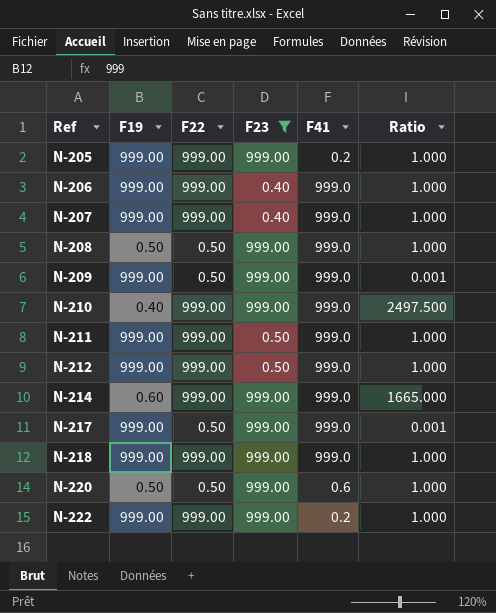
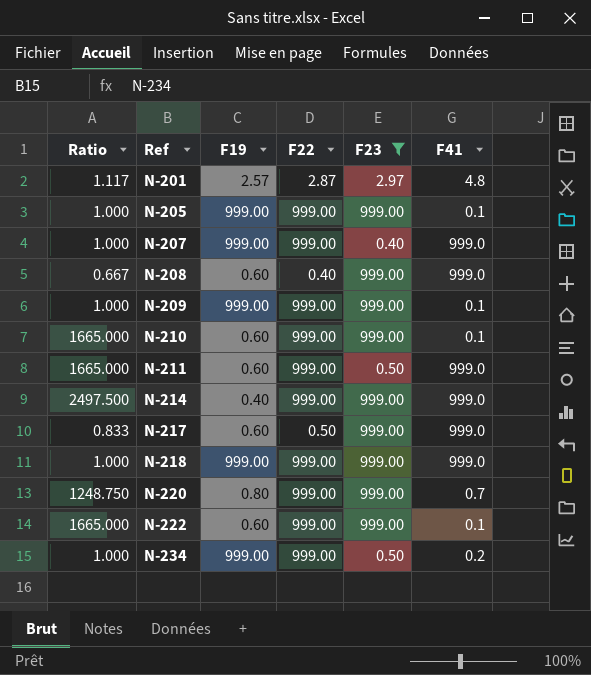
column Ratio | position: 6 -> 1
row N-206: 999.00 | 999.00 | 0.40 | 999.0 | 1.000 -> none
row N-212: 999.00 | 999.00 | 0.50 | 999.0 | 1.000 -> none
row N-201: none -> 1.117 | 2.57 | 2.87 | 2.97 | 4.8
N-205 | F41: 0.2 -> 0.1
N-208 | Ratio: 1.000 -> 0.667
N-208 | F19: 0.50 -> 0.60
N-208 | F22: 0.50 -> 0.40
N-209 | Ratio: 0.001 -> 1.000
N-209 | F22: 0.50 -> 999.00
N-209 | F41: 999.0 -> 0.1
N-210 | Ratio: 2497.500 -> 1665.000
N-210 | F19: 0.40 -> 0.60
N-210 | F41: 999.0 -> 0.1
N-211 | Ratio: 1.000 -> 1665.000
N-211 | F19: 999.00 -> 0.60
N-214 | Ratio: 1665.000 -> 2497.500
N-214 | F19: 0.60 -> 0.40
N-217 | Ratio: 0.001 -> 0.833
N-217 | F19: 999.00 -> 0.60
N-220 | Ratio: 1.000 -> 1248.750
N-220 | F19: 0.50 -> 0.80
N-220 | F22: 0.50 -> 999.00
N-220 | F41: 0.6 -> 0.7
N-222 | Ratio: 1.000 -> 1665.000
N-222 | F19: 999.00 -> 0.60
N-222 | F41: 0.2 -> 0.1
row N-234: none -> 1.000 | 999.00 | 999.00 | 0.50 | 0.2

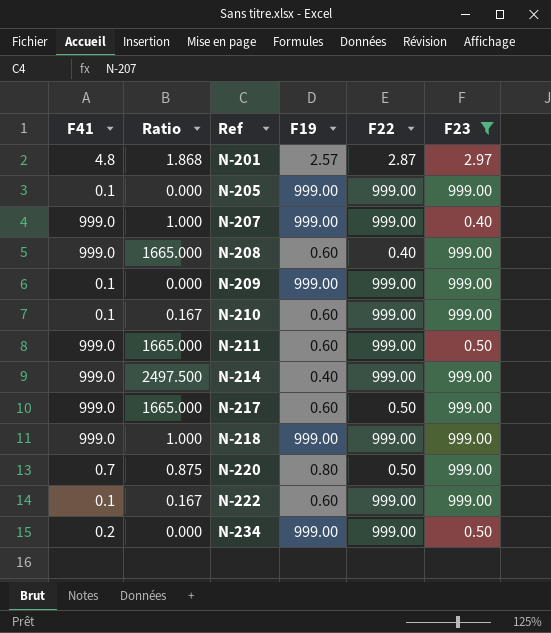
column F41 | position: 6 -> 1
column Ratio | formula: [F22] / [F19] -> [F41] / [F19]
N-220 | F22: 999.00 -> 0.50

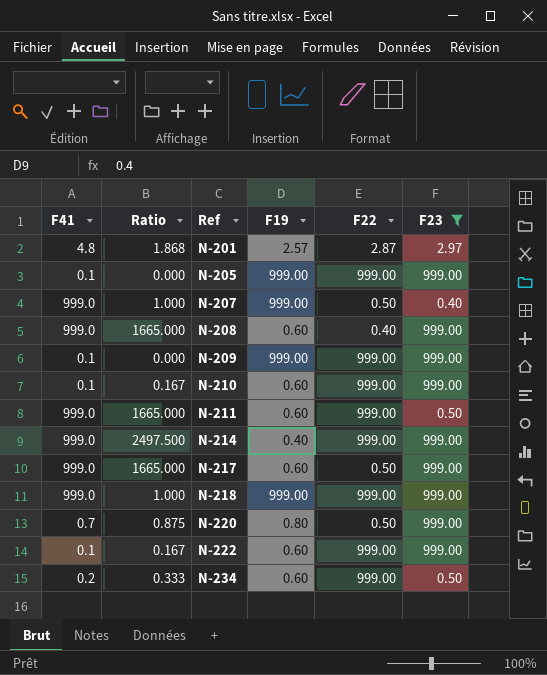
N-207 | F22: 999.00 -> 0.50
N-234 | Ratio: 0.000 -> 0.333
N-234 | F19: 999.00 -> 0.60

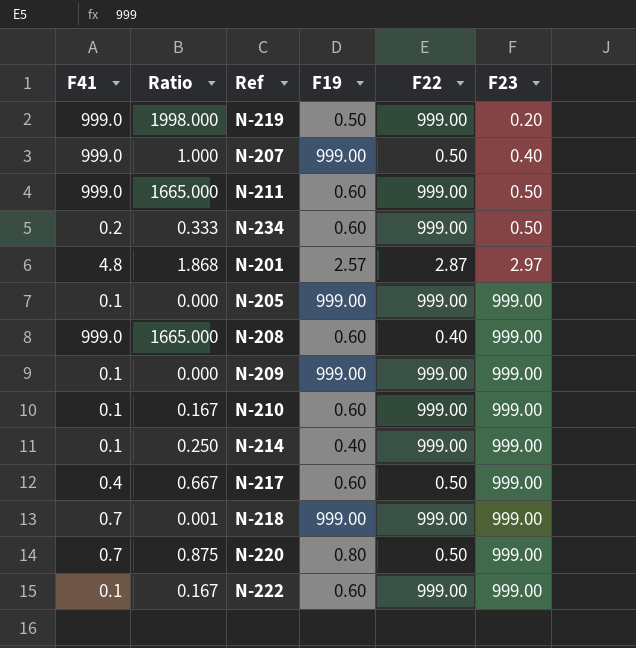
filter: F23 != 0.20 -> none
row order: Ref ascending -> F23 ascending
N-214 | F41: 999.0 -> 0.1
N-214 | Ratio: 2497.500 -> 0.250
N-217 | F41: 999.0 -> 0.4
N-217 | Ratio: 1665.000 -> 0.667
N-218 | F41: 999.0 -> 0.7
N-218 | Ratio: 1.000 -> 0.001

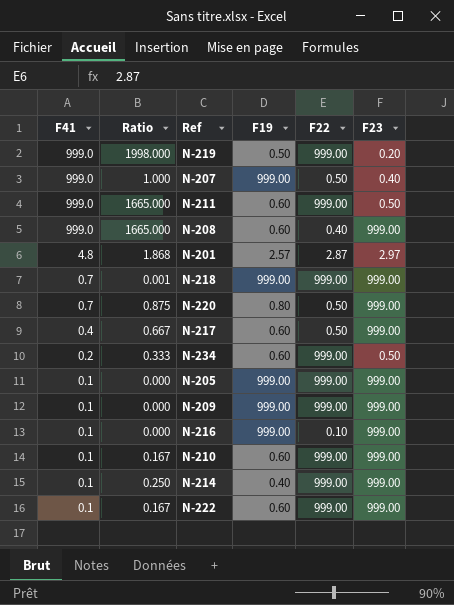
row order: F23 ascending -> F41 descending
row N-216: none -> 0.1 | 0.000 | 999.00 | 0.10 | 999.00

